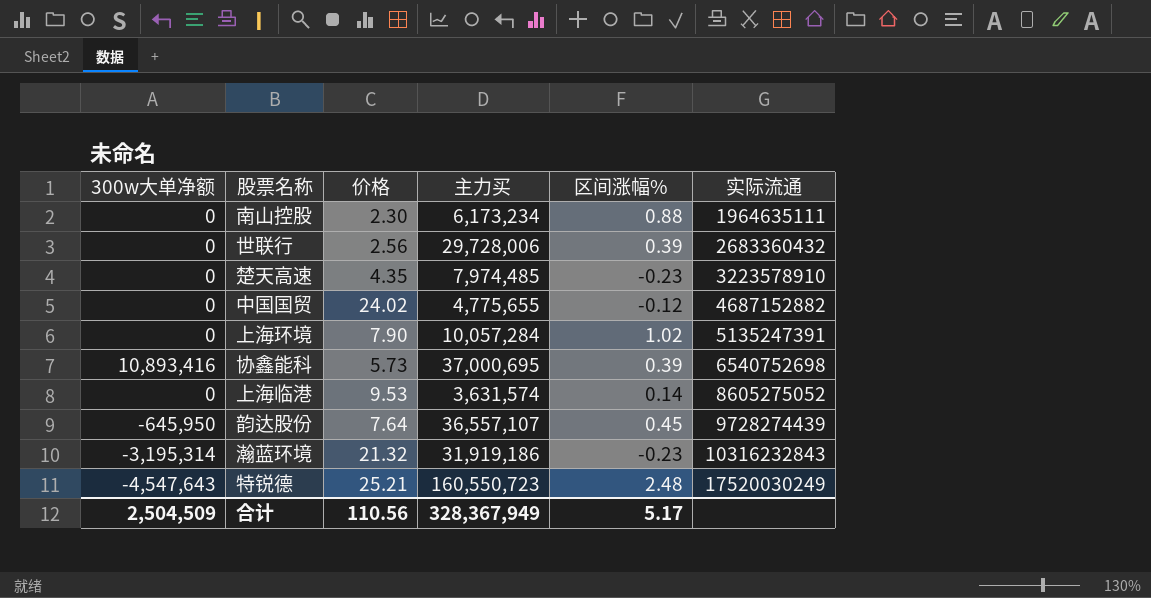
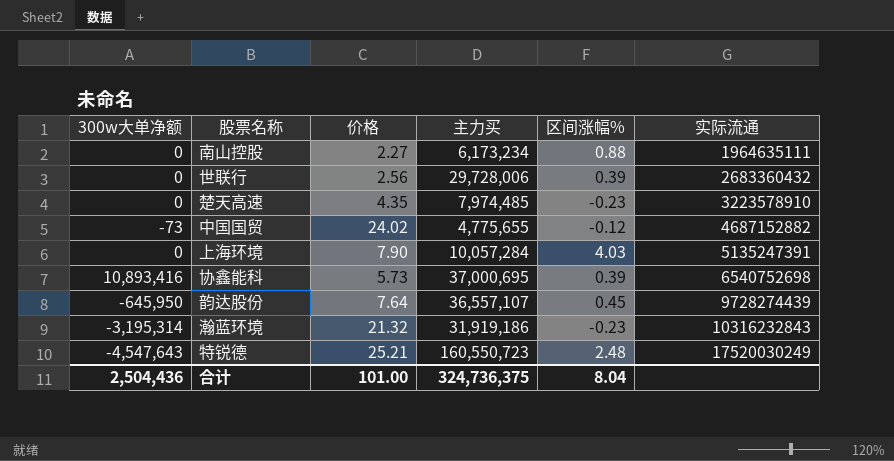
row 上海临港: 0 | 9.53 | 3,631,574 | 0.14 | 8605275052 -> none
南山控股 | 价格: 2.30 -> 2.27
中国国贸 | 300w大单净额: 0 -> -73
上海环境 | 区间涨幅%: 1.02 -> 4.03
合计 | 300w大单净额: 2,504,509 -> 2,504,436
合计 | 价格: 110.56 -> 101.00
合计 | 主力买: 328,367,949 -> 324,736,375
合计 | 区间涨幅%: 5.17 -> 8.04

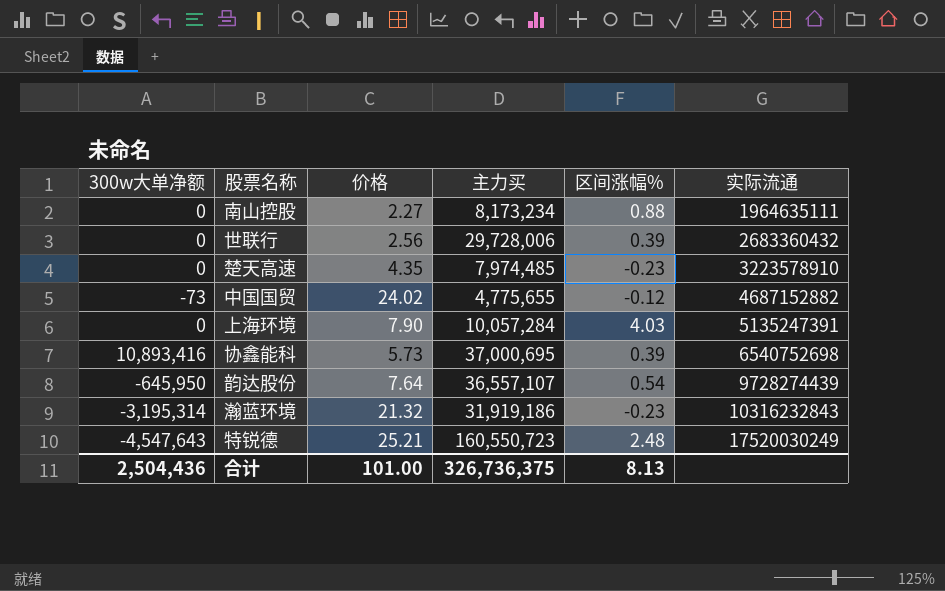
南山控股 | 主力买: 6,173,234 -> 8,173,234
韵达股份 | 区间涨幅%: 0.45 -> 0.54
合计 | 主力买: 324,736,375 -> 326,736,375
合计 | 区间涨幅%: 8.04 -> 8.13

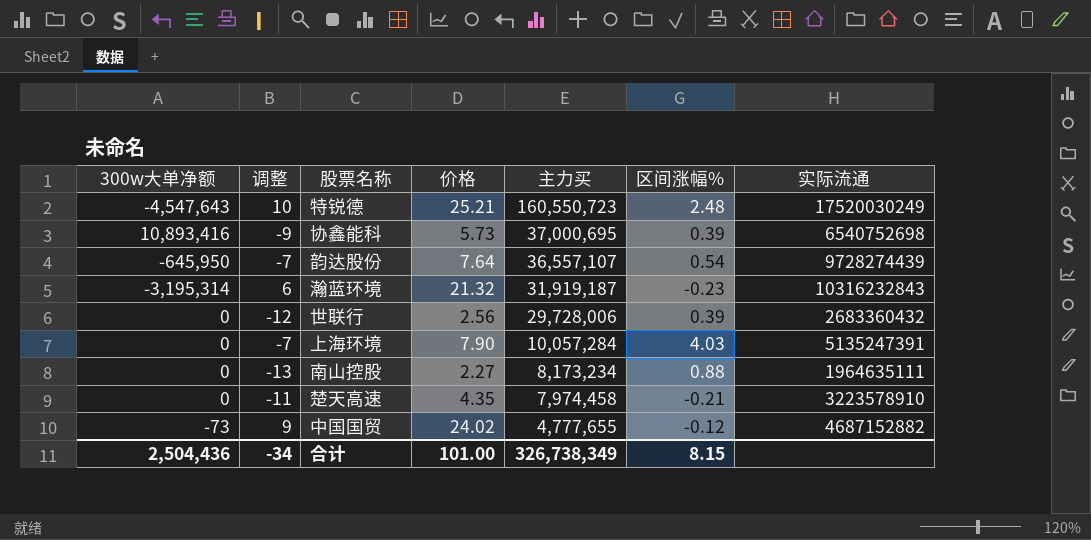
row order: 实际流通 ascending -> 主力买 descending
column 调整 | formula: none -> [价格] - 15
瀚蓝环境 | 主力买: 31,919,186 -> 31,919,187
楚天高速 | 主力买: 7,974,485 -> 7,974,458
楚天高速 | 区间涨幅%: -0.23 -> -0.21
中国国贸 | 主力买: 4,775,655 -> 4,777,655
合计 | 主力买: 326,736,375 -> 326,738,349
合计 | 区间涨幅%: 8.13 -> 8.15

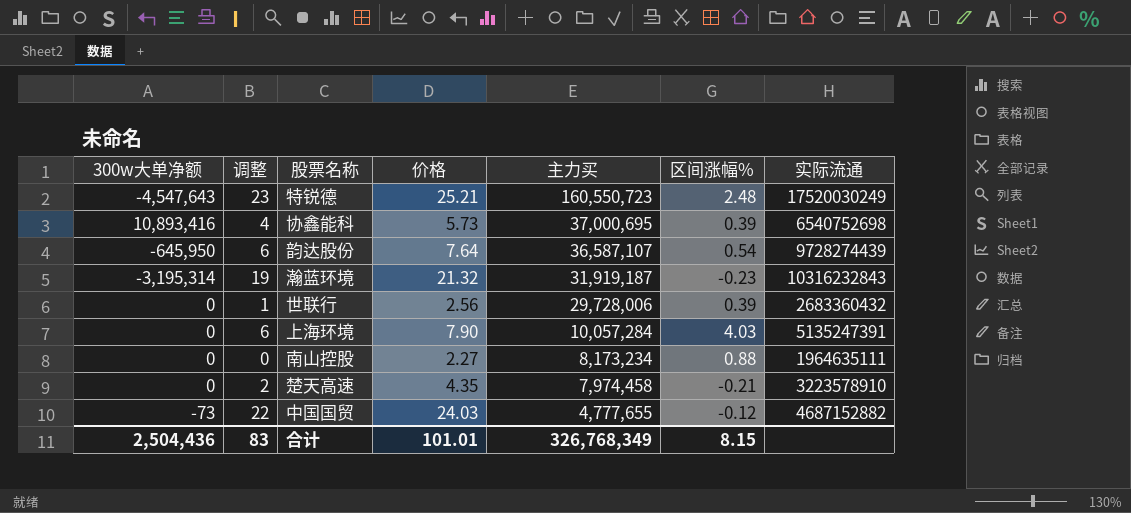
column 调整 | formula: [价格] - 15 -> [价格] - 2
韵达股份 | 主力买: 36,557,107 -> 36,587,107
中国国贸 | 价格: 24.02 -> 24.03
合计 | 调整: -34 -> 83
合计 | 价格: 101.00 -> 101.01
合计 | 主力买: 326,738,349 -> 326,768,349

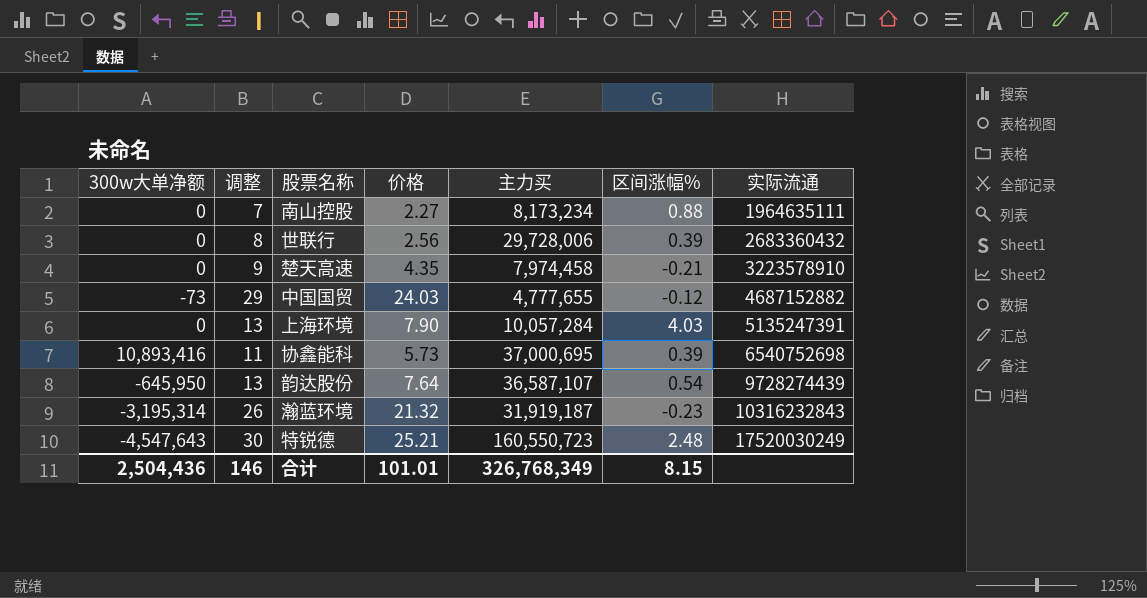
row order: 主力买 descending -> 实际流通 ascending
column 调整 | formula: [价格] - 2 -> [价格] + 5
合计 | 调整: 83 -> 146

